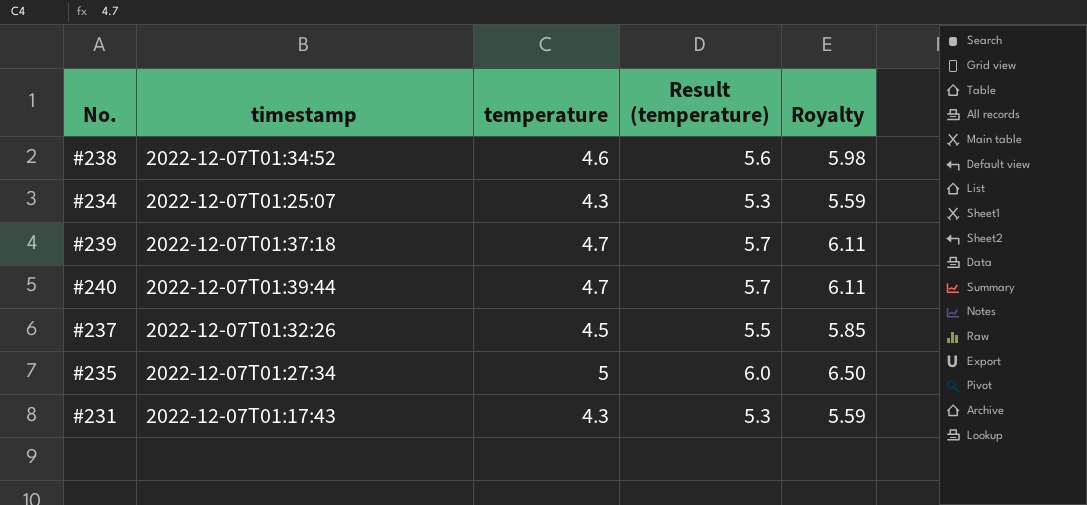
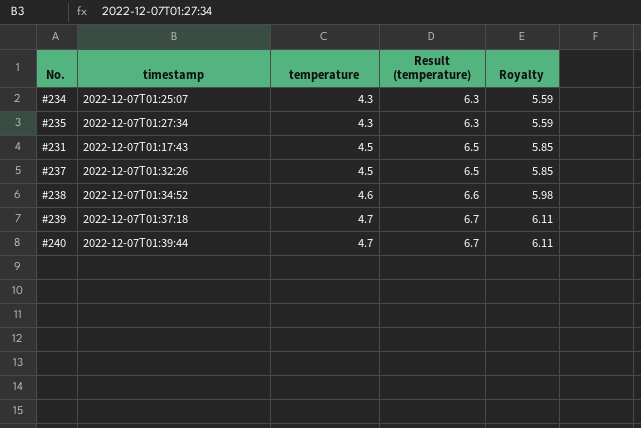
row order: none -> temperature ascending
column Result (temperature) | formula: [temperature] + 1 -> [temperature] + 2
#235 | temperature: 5 -> 4.3
#235 | Royalty: 6.50 -> 5.59
#231 | temperature: 4.3 -> 4.5
#231 | Royalty: 5.59 -> 5.85

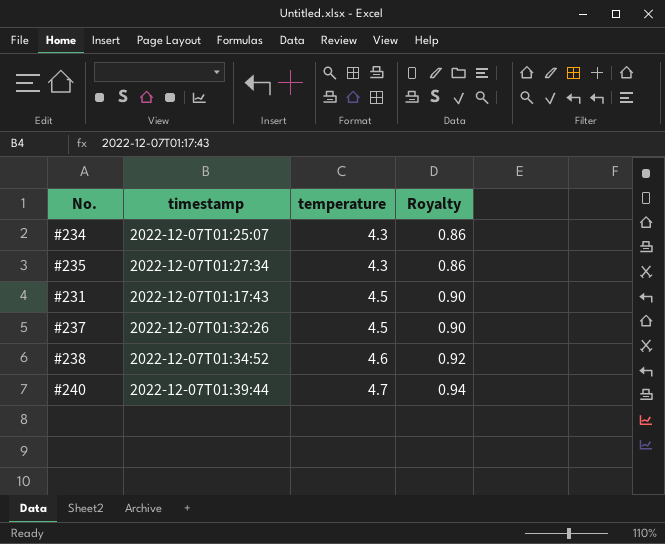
column Result (temperature) | formula: [temperature] + 2 -> none
column Royalty | formula: [temperature] * 1.3 -> [temperature] * 0.2
row #239: 2022-12-07T01:37:18 | 4.7 | 6.7 | 6.11 -> none

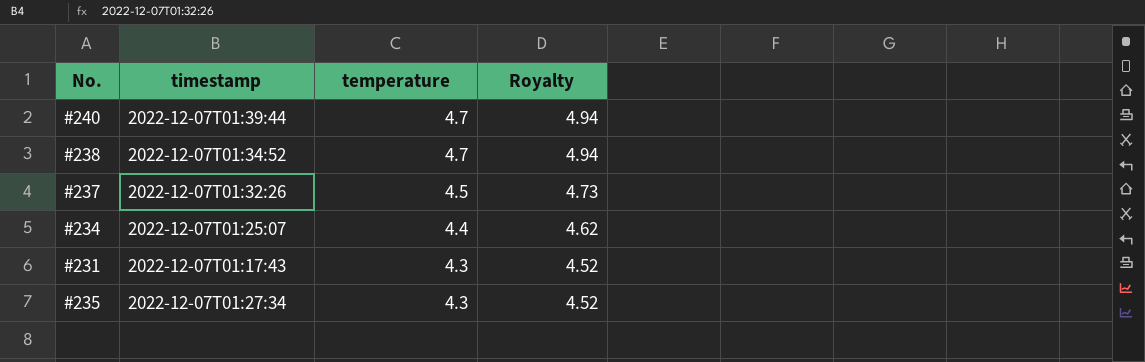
row order: temperature ascending -> temperature descending
column Royalty | formula: [temperature] * 0.2 -> [temperature] * 1.05
#238 | temperature: 4.6 -> 4.7
#234 | temperature: 4.3 -> 4.4
#231 | temperature: 4.5 -> 4.3

